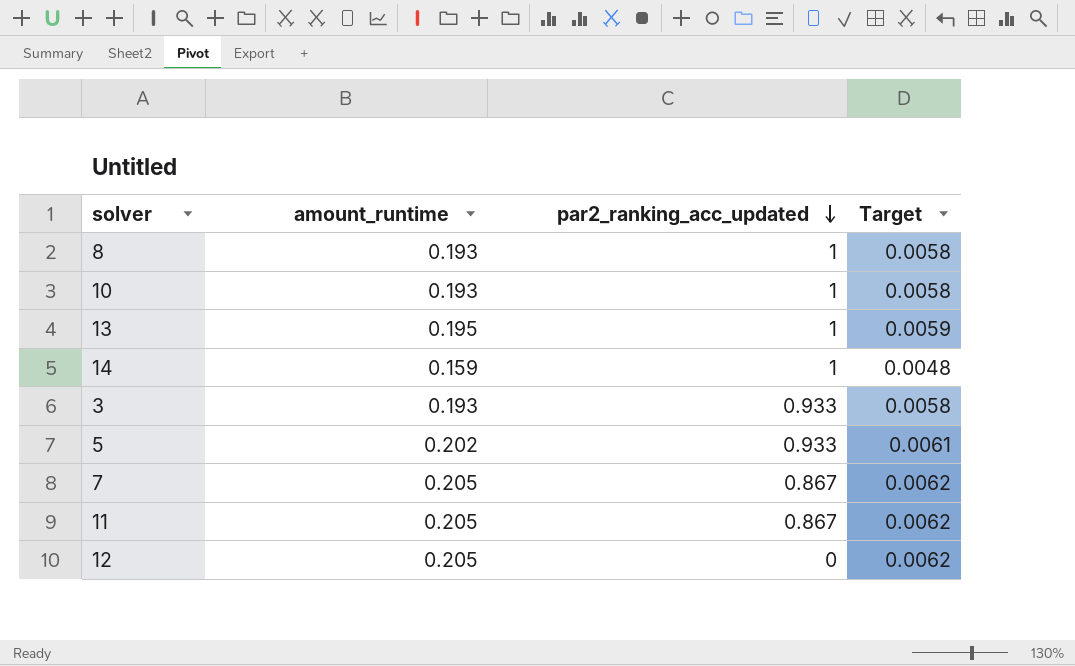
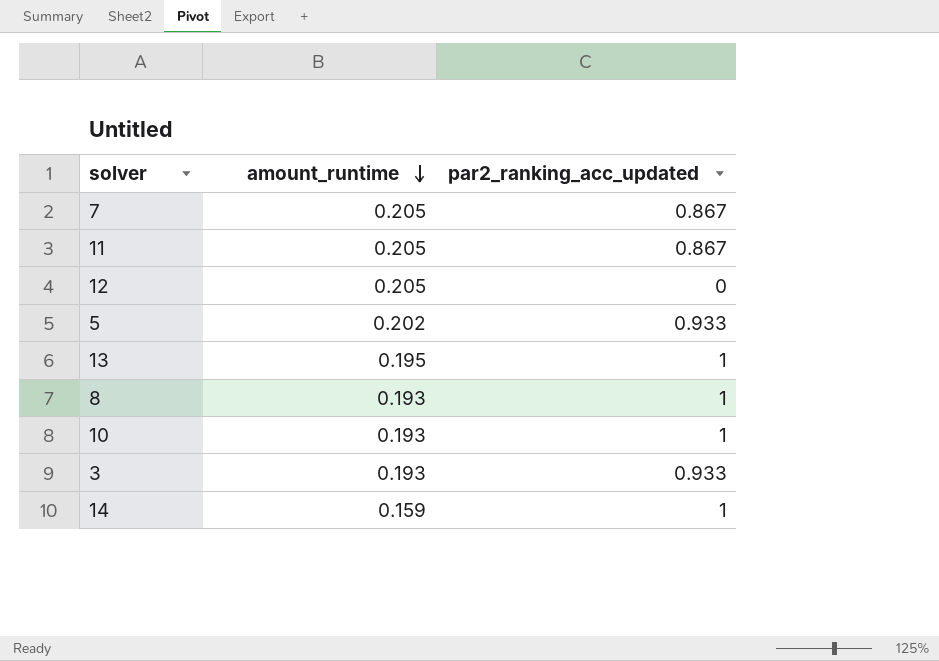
row order: par2_ranking_acc_updated descending -> amount_runtime descending
column Target | formula: [amount_runtime] * 0.03 -> none

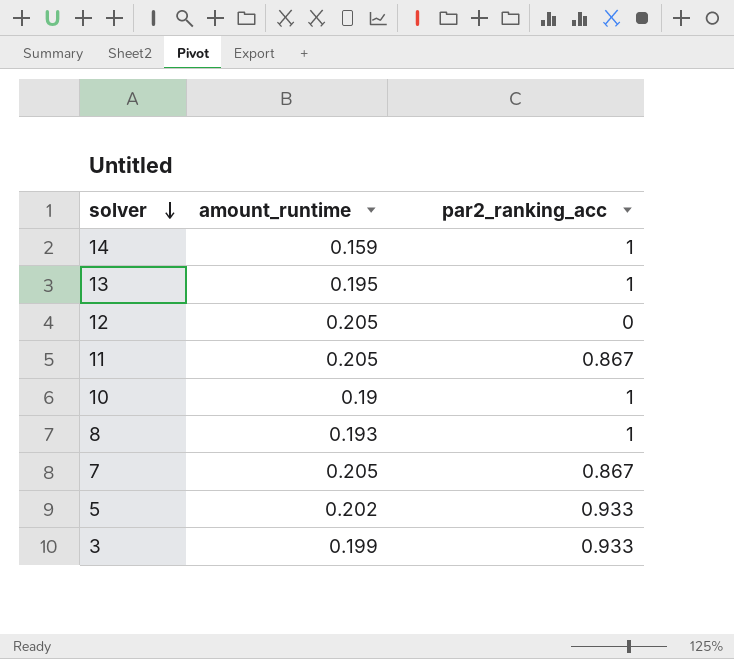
row order: amount_runtime descending -> solver descending
column name: par2_ranking_acc_updated -> par2_ranking_acc
10 | amount_runtime: 0.193 -> 0.19
3 | amount_runtime: 0.193 -> 0.199

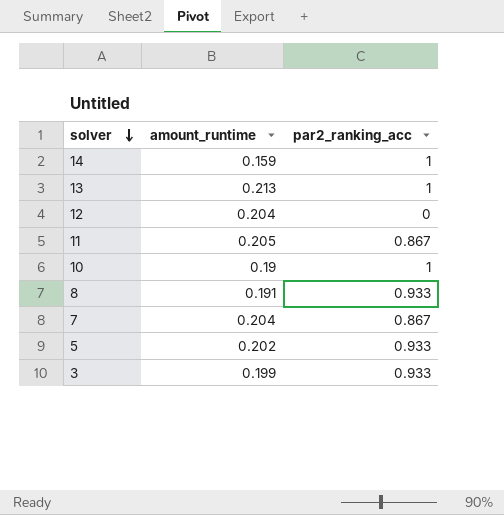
13 | amount_runtime: 0.195 -> 0.213
12 | amount_runtime: 0.205 -> 0.204
8 | amount_runtime: 0.193 -> 0.191
8 | par2_ranking_acc: 1 -> 0.933
7 | amount_runtime: 0.205 -> 0.204

